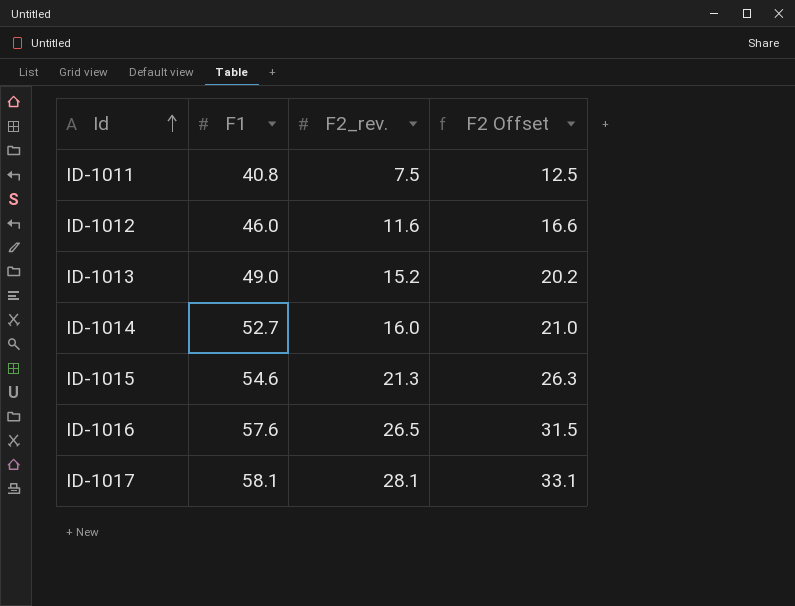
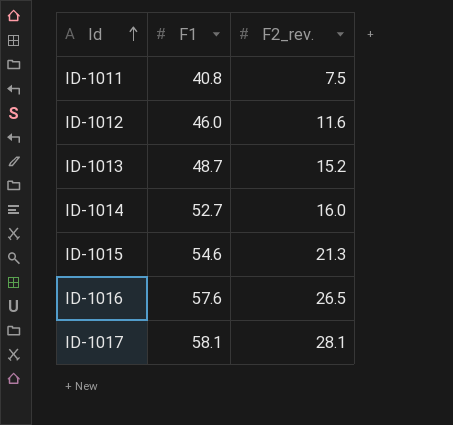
column F2 Offset | formula: [F2_rev.] + 5 -> none
ID-1013 | F1: 49.0 -> 48.7

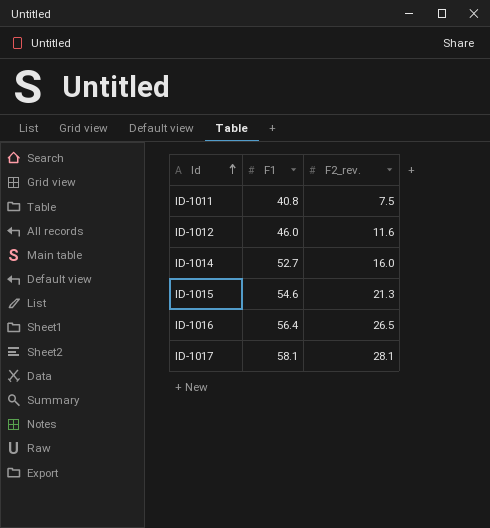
row ID-1013: 48.7 | 15.2 -> none
ID-1016 | F1: 57.6 -> 56.4

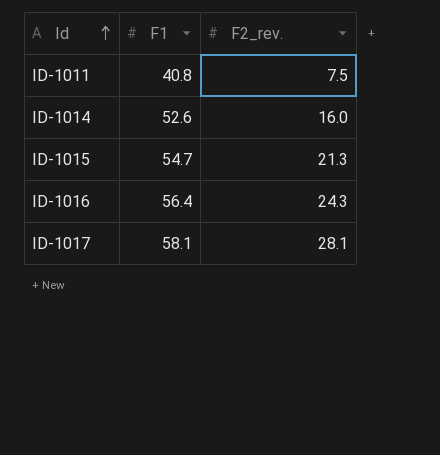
row ID-1012: 46.0 | 11.6 -> none
ID-1014 | F1: 52.7 -> 52.6
ID-1015 | F1: 54.6 -> 54.7
ID-1016 | F2_rev.: 26.5 -> 24.3

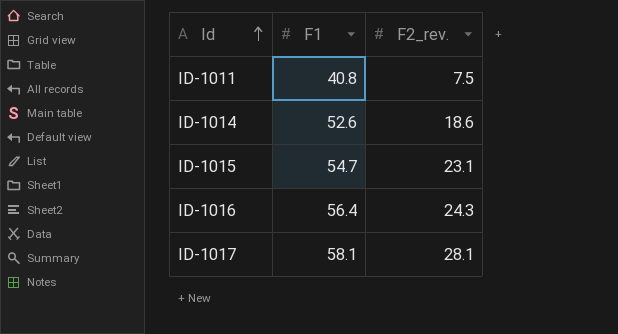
ID-1014 | F2_rev.: 16.0 -> 18.6
ID-1015 | F2_rev.: 21.3 -> 23.1

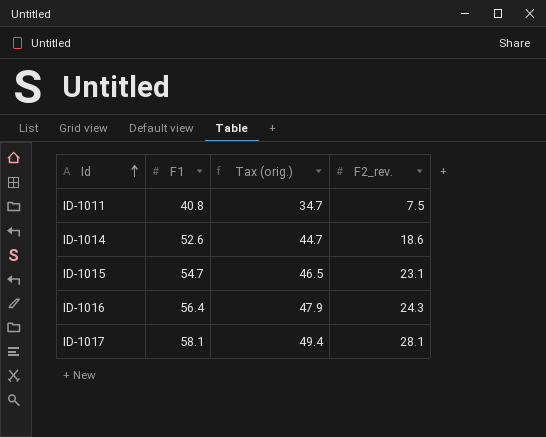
column Tax (orig.) | formula: none -> [F1] * 0.85

